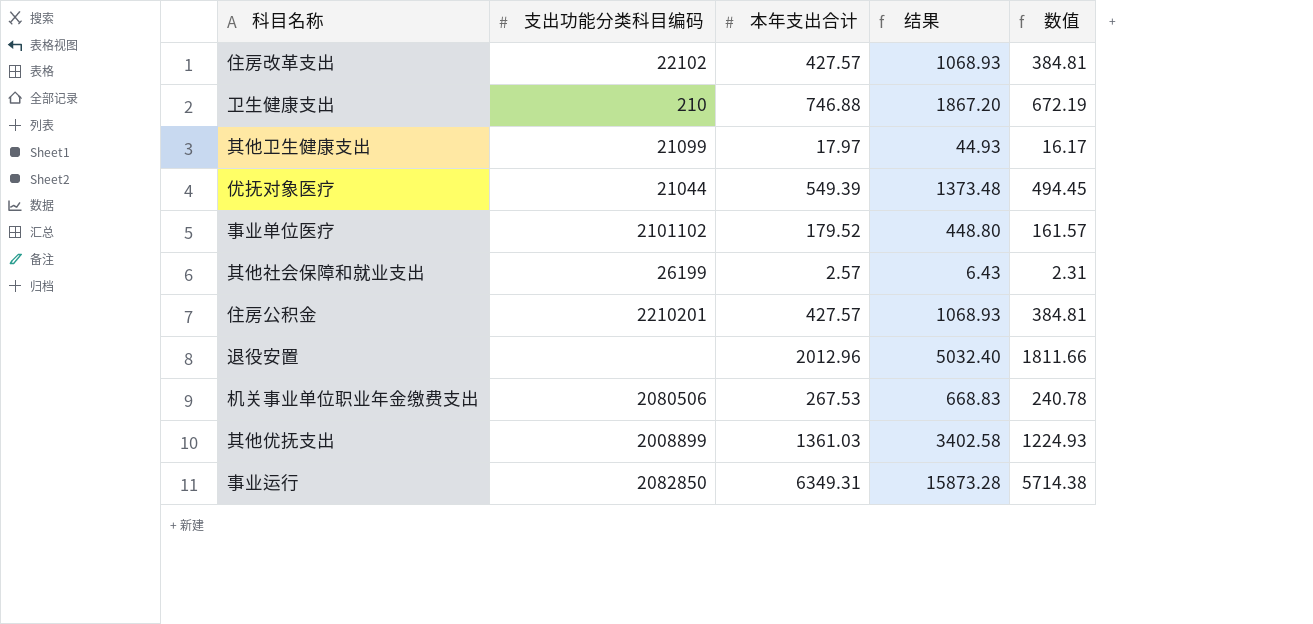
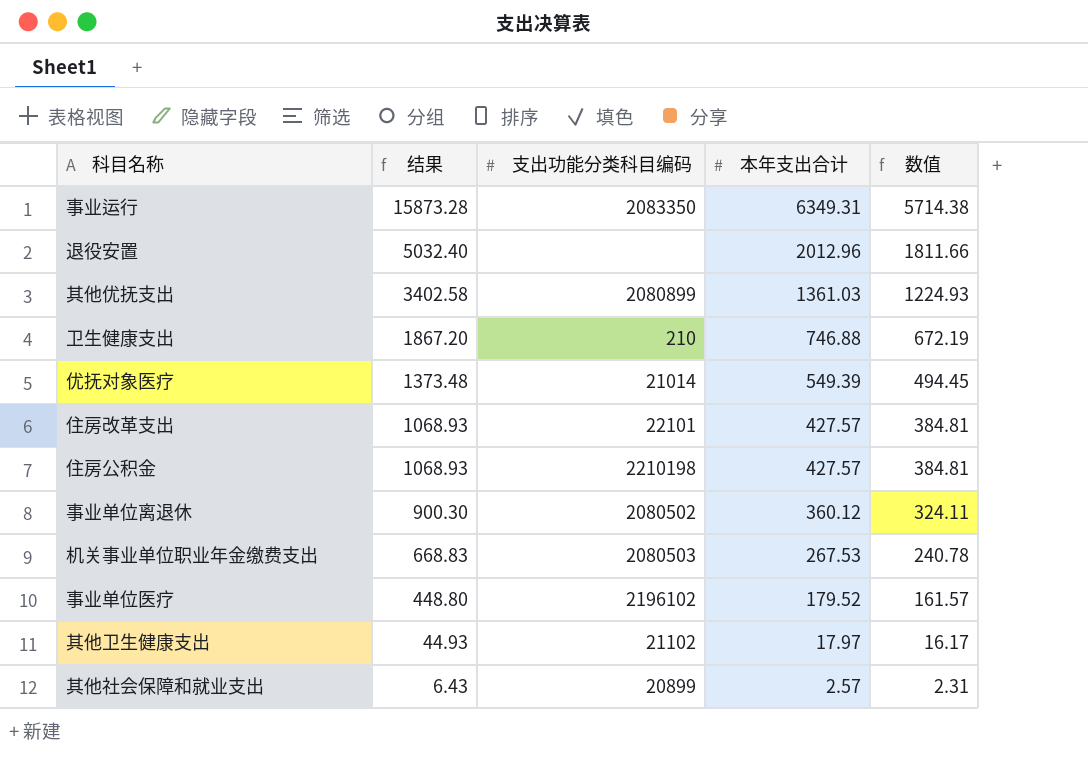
row order: none -> 结果 descending
column 结果 | position: 4 -> 2
事业运行 | 支出功能分类科目编码: 2082850 -> 2083350
其他优抚支出 | 支出功能分类科目编码: 2008899 -> 2080899
优抚对象医疗 | 支出功能分类科目编码: 21044 -> 21014
住房改革支出 | 支出功能分类科目编码: 22102 -> 22101
住房公积金 | 支出功能分类科目编码: 2210201 -> 2210198
row 事业单位离退休: none -> 900.30 | 2080502 | 360.12 | 324.11
机关事业单位职业年金缴费支出 | 支出功能分类科目编码: 2080506 -> 2080503
事业单位医疗 | 支出功能分类科目编码: 2101102 -> 2196102
其他卫生健康支出 | 支出功能分类科目编码: 21099 -> 21102
其他社会保障和就业支出 | 支出功能分类科目编码: 26199 -> 20899

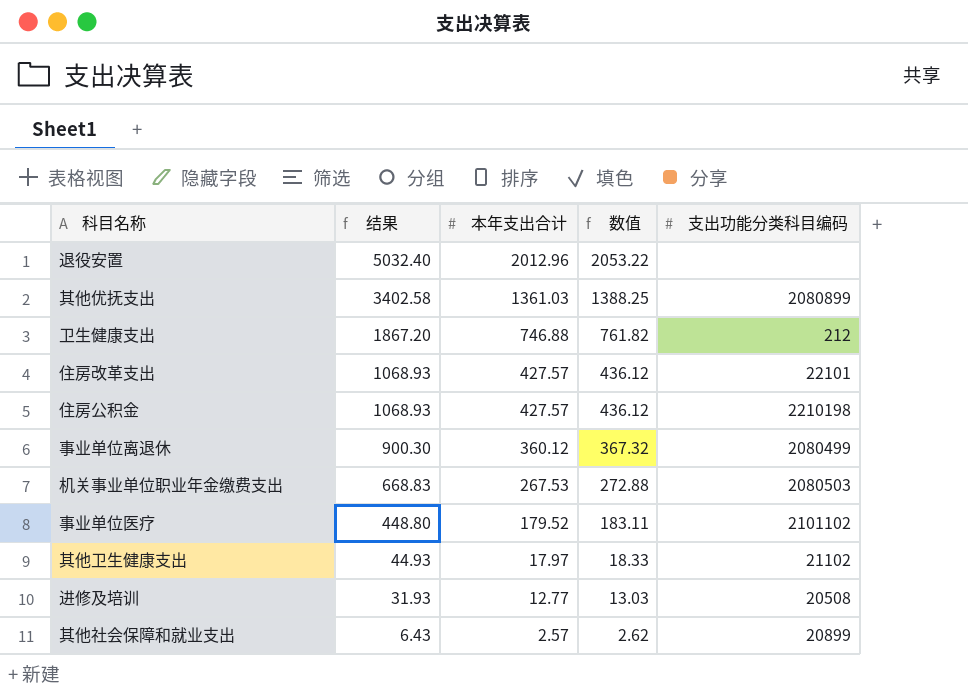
column 数值 | formula: [本年支出合计] * 0.9 -> [本年支出合计] * 1.02
column 支出功能分类科目编码 | position: 3 -> 5
row 事业运行: 15873.28 | 2083350 | 6349.31 | 5714.38 -> none
row 优抚对象医疗: 1373.48 | 21014 | 549.39 | 494.45 -> none
卫生健康支出 | 支出功能分类科目编码: 210 -> 212
事业单位离退休 | 支出功能分类科目编码: 2080502 -> 2080499
事业单位医疗 | 支出功能分类科目编码: 2196102 -> 2101102
row 进修及培训: none -> 31.93 | 12.77 | 13.03 | 20508

